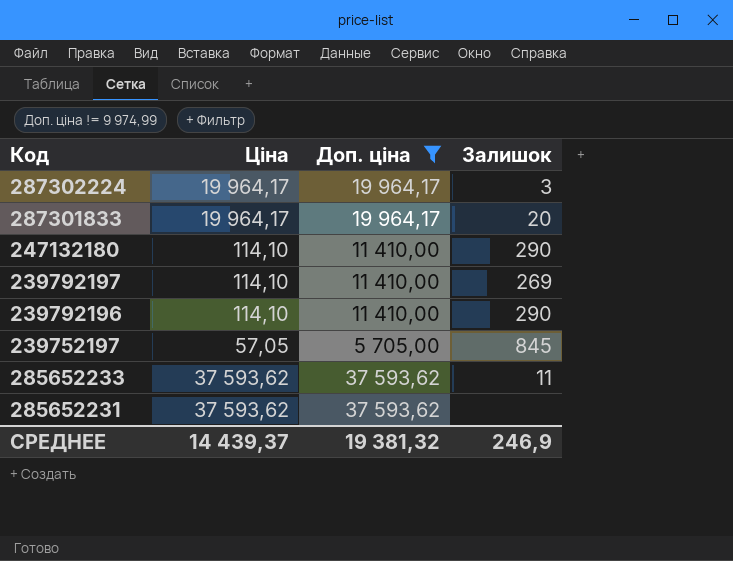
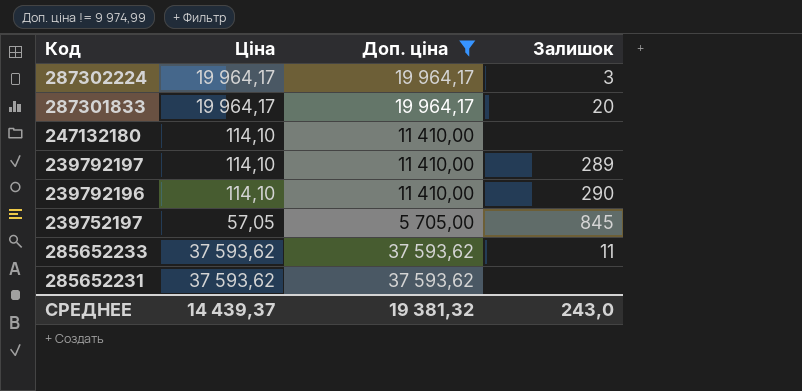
247132180 | Залишок: 290 -> none
239792197 | Залишок: 269 -> 289
СРЕДНЕЕ | Залишок: 246,9 -> 243,0

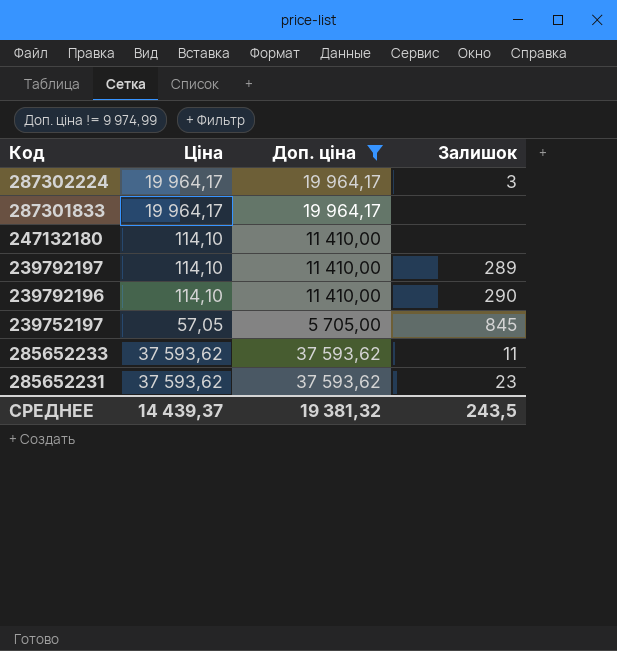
287301833 | Залишок: 20 -> none
285652231 | Залишок: none -> 23
СРЕДНЕЕ | Залишок: 243,0 -> 243,5

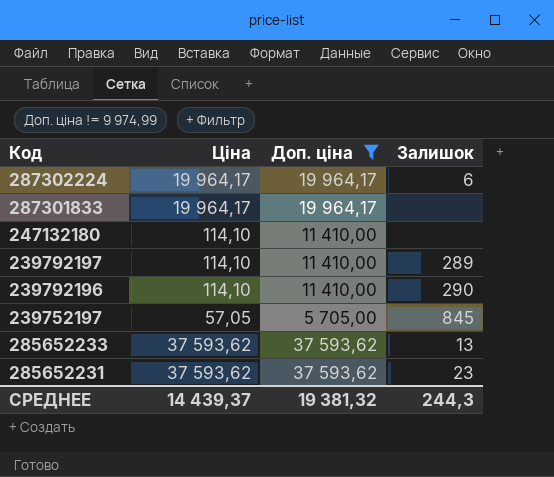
287302224 | Залишок: 3 -> 6
285652233 | Залишок: 11 -> 13
СРЕДНЕЕ | Залишок: 243,5 -> 244,3

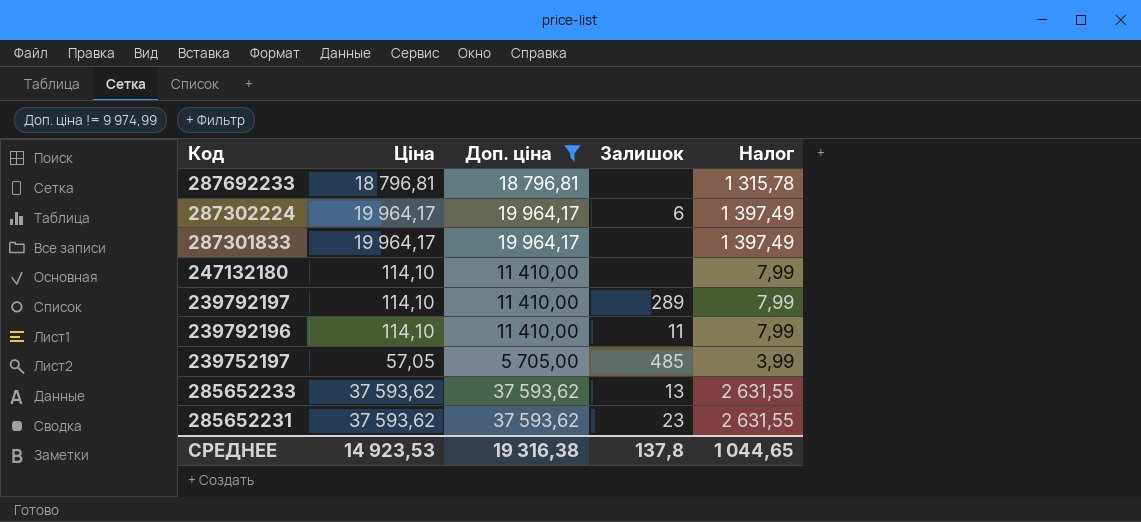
column Налог | formula: none -> [Ціна] * 0,07
row 287692233: none -> 18 796,81 | 18 796,81 | none | 1 315,78
239792196 | Залишок: 290 -> 11
239752197 | Залишок: 845 -> 485
СРЕДНЕЕ | Ціна: 14 439,37 -> 14 923,53
СРЕДНЕЕ | Доп. ціна: 19 381,32 -> 19 316,38
СРЕДНЕЕ | Залишок: 244,3 -> 137,8

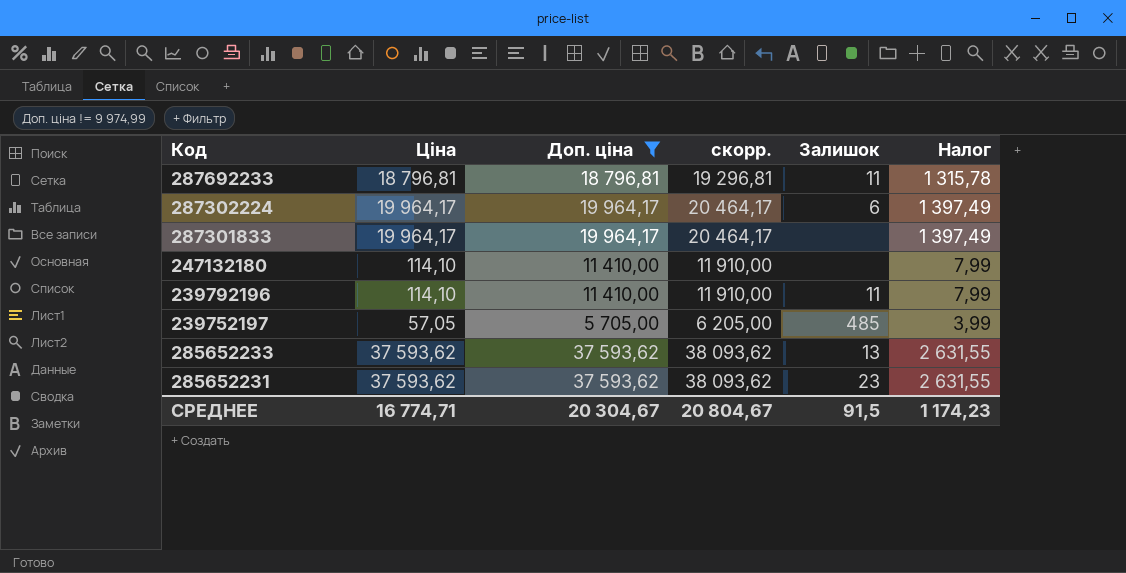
column скорр. | formula: none -> [Доп. ціна] + 500
row 239792197: 114,10 | 11 410,00 | 289 | 7,99 -> none
287692233 | Залишок: none -> 11
СРЕДНЕЕ | Ціна: 14 923,53 -> 16 774,71
СРЕДНЕЕ | Доп. ціна: 19 316,38 -> 20 304,67
СРЕДНЕЕ | Залишок: 137,8 -> 91,5
СРЕДНЕЕ | Налог: 1 044,65 -> 1 174,23

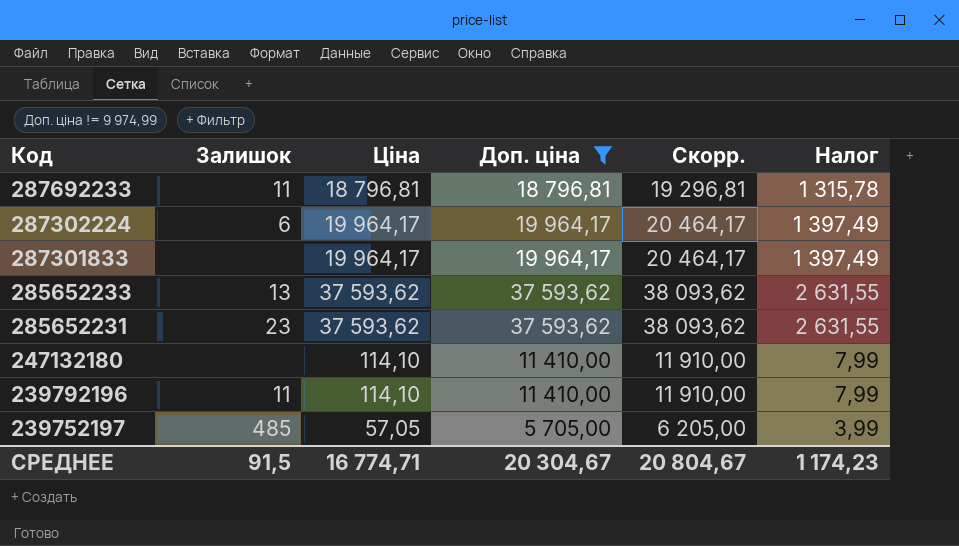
row order: none -> Код descending
column Залишок | position: 5 -> 2
column name: скорр. -> Скорр.

